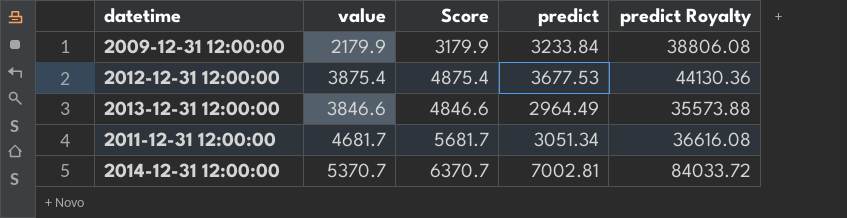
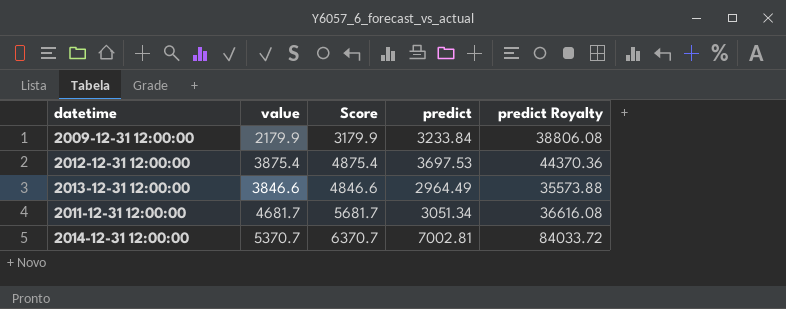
2012-12-31 12:00:00 | predict: 3677.53 -> 3697.53
2012-12-31 12:00:00 | predict Royalty: 44130.36 -> 44370.36

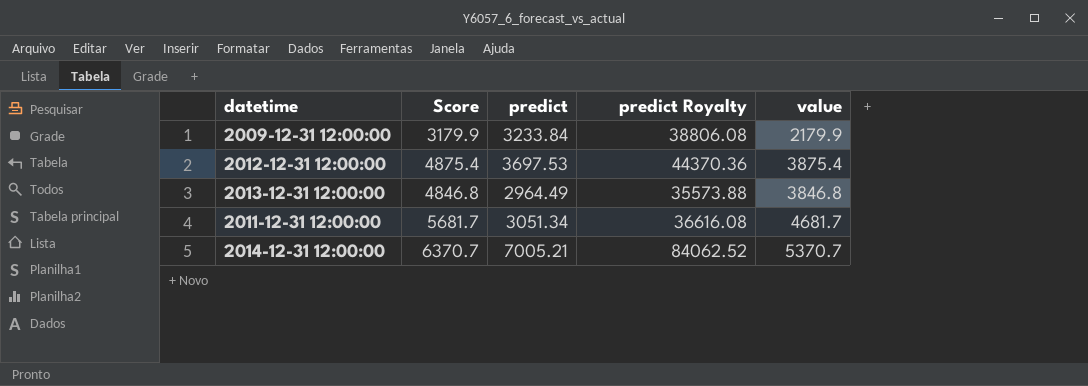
column value | position: 2 -> 5
2013-12-31 12:00:00 | Score: 4846.6 -> 4846.8
2013-12-31 12:00:00 | value: 3846.6 -> 3846.8
2014-12-31 12:00:00 | predict: 7002.81 -> 7005.21
2014-12-31 12:00:00 | predict Royalty: 84033.72 -> 84062.52

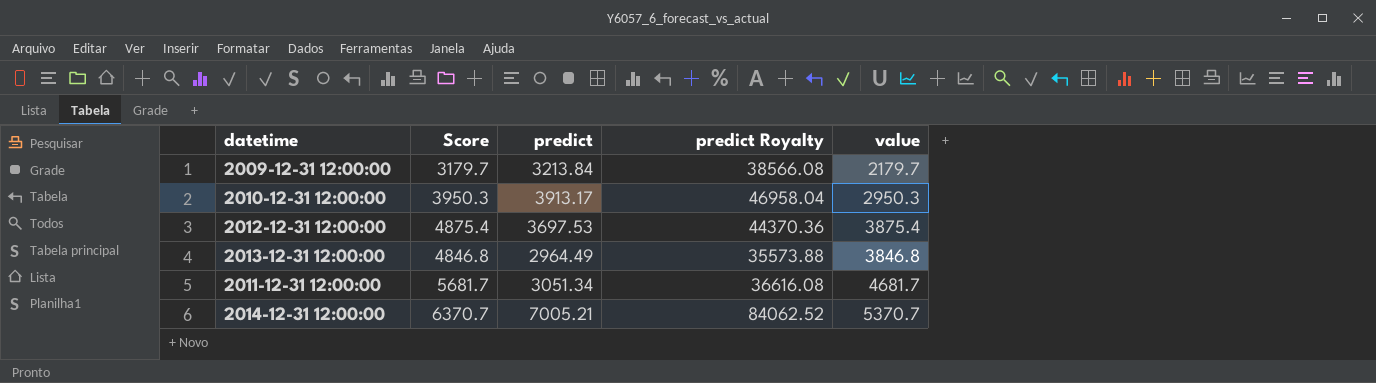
2009-12-31 12:00:00 | Score: 3179.9 -> 3179.7
2009-12-31 12:00:00 | predict: 3233.84 -> 3213.84
2009-12-31 12:00:00 | predict Royalty: 38806.08 -> 38566.08
2009-12-31 12:00:00 | value: 2179.9 -> 2179.7
row 2010-12-31 12:00:00: none -> 3950.3 | 3913.17 | 46958.04 | 2950.3

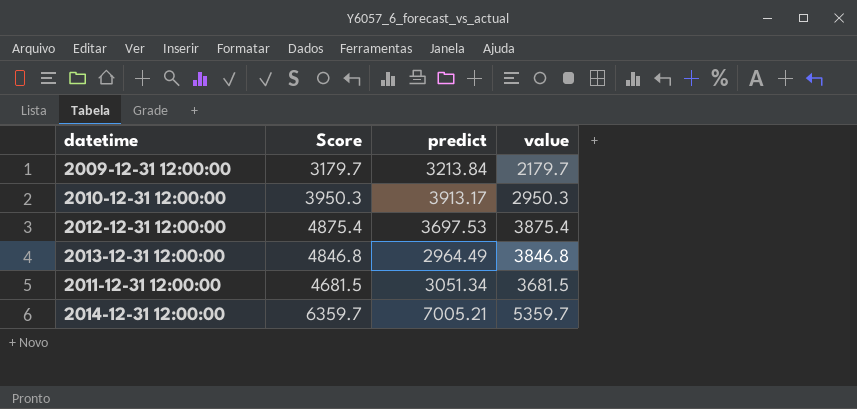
column predict Royalty | formula: [predict] * 12 -> none
2011-12-31 12:00:00 | Score: 5681.7 -> 4681.5
2011-12-31 12:00:00 | value: 4681.7 -> 3681.5
2014-12-31 12:00:00 | Score: 6370.7 -> 6359.7
2014-12-31 12:00:00 | value: 5370.7 -> 5359.7

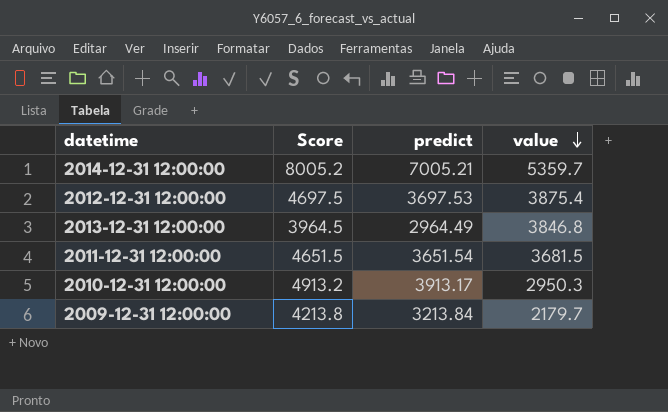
row order: none -> value descending
column Score | formula: [value] + 1000 -> [predict] + 1000
2011-12-31 12:00:00 | predict: 3051.34 -> 3651.54

